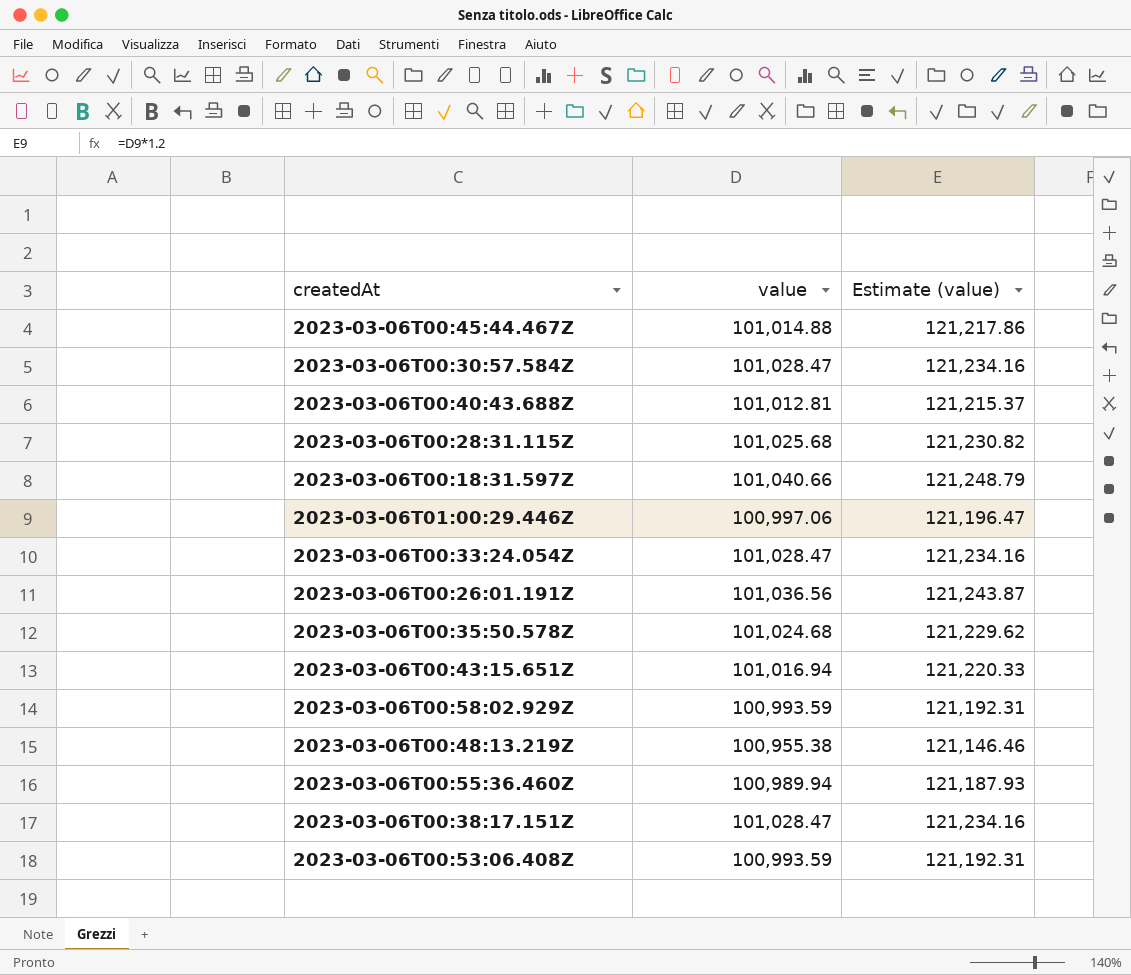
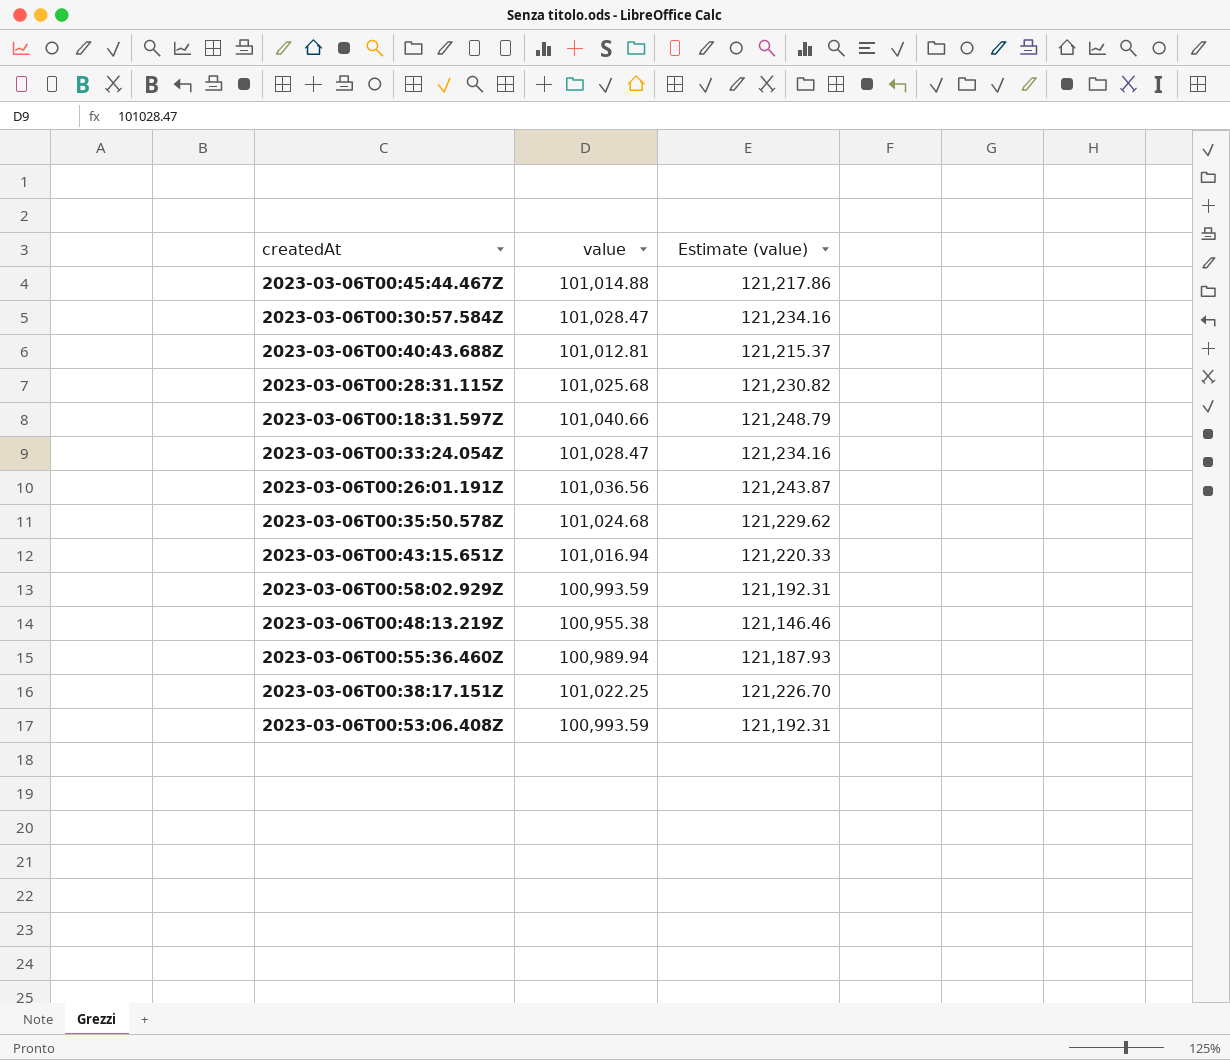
row 2023-03-06T01:00:29.446Z: 100,997.06 | 121,196.47 -> none
2023-03-06T00:38:17.151Z | value: 101,028.47 -> 101,022.25
2023-03-06T00:38:17.151Z | Estimate (value): 121,234.16 -> 121,226.70

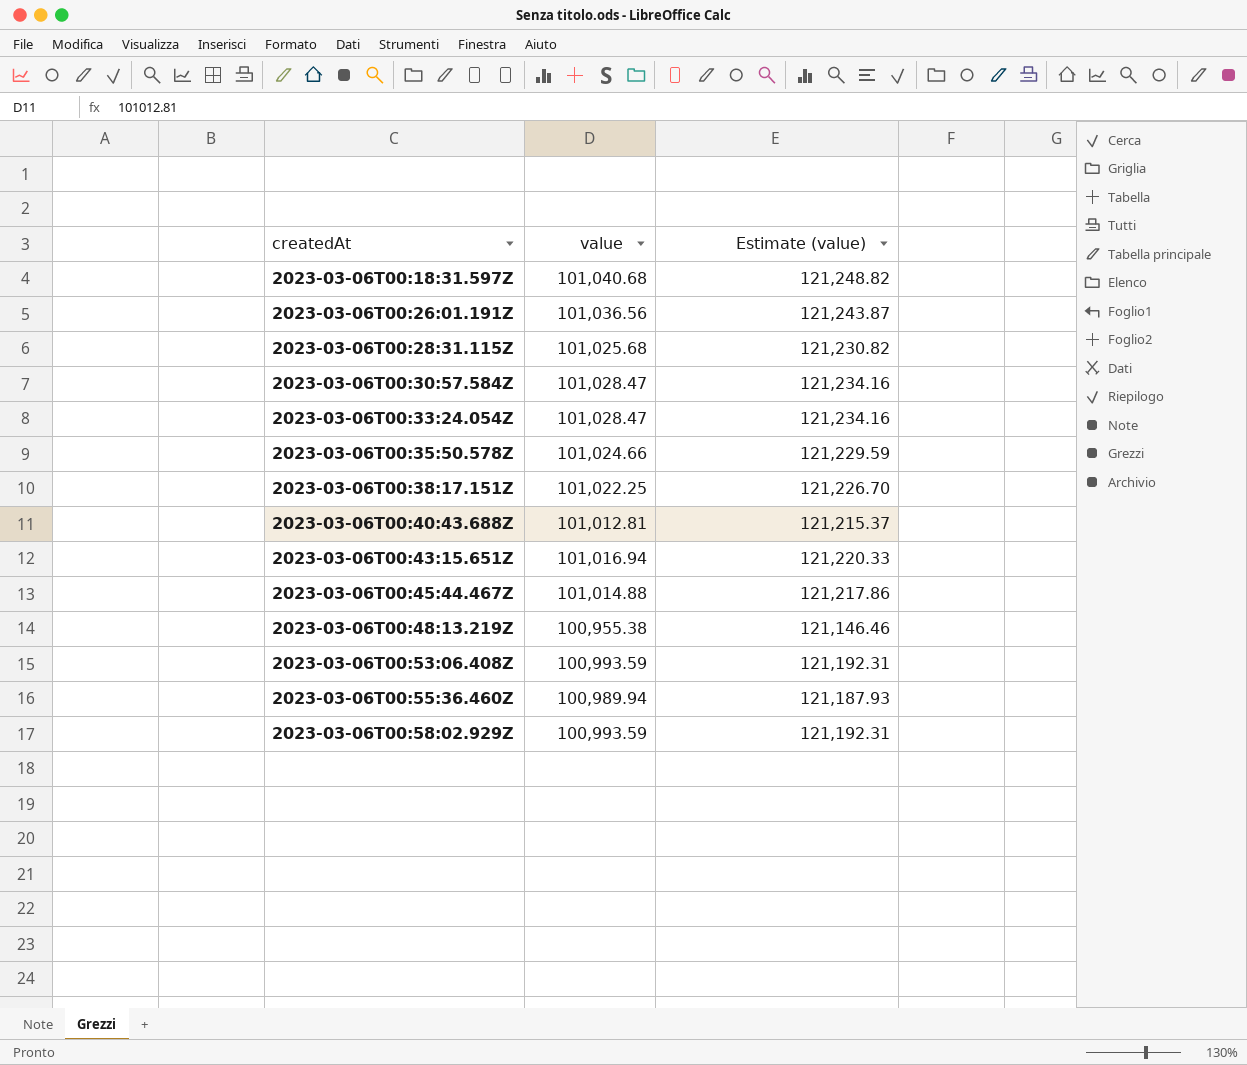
row order: none -> createdAt ascending
2023-03-06T00:18:31.597Z | value: 101,040.66 -> 101,040.68
2023-03-06T00:18:31.597Z | Estimate (value): 121,248.79 -> 121,248.82
2023-03-06T00:35:50.578Z | value: 101,024.68 -> 101,024.66
2023-03-06T00:35:50.578Z | Estimate (value): 121,229.62 -> 121,229.59

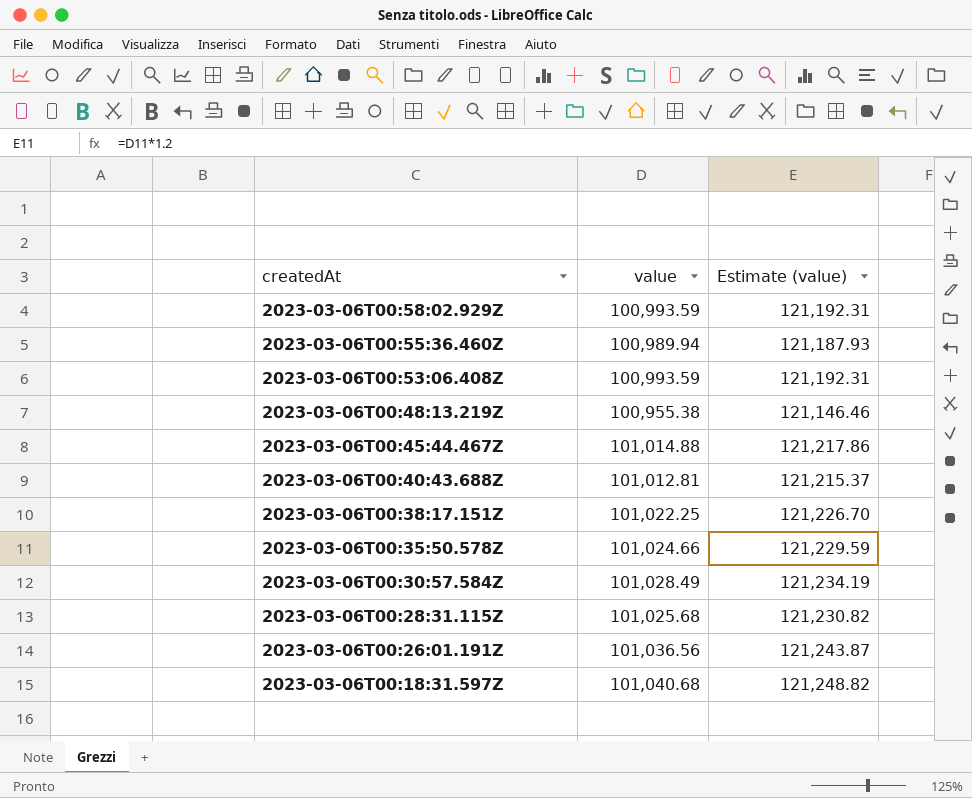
row order: createdAt ascending -> createdAt descending
row 2023-03-06T00:33:24.054Z: 101,028.47 | 121,234.16 -> none
row 2023-03-06T00:43:15.651Z: 101,016.94 | 121,220.33 -> none
2023-03-06T00:30:57.584Z | value: 101,028.47 -> 101,028.49
2023-03-06T00:30:57.584Z | Estimate (value): 121,234.16 -> 121,234.19

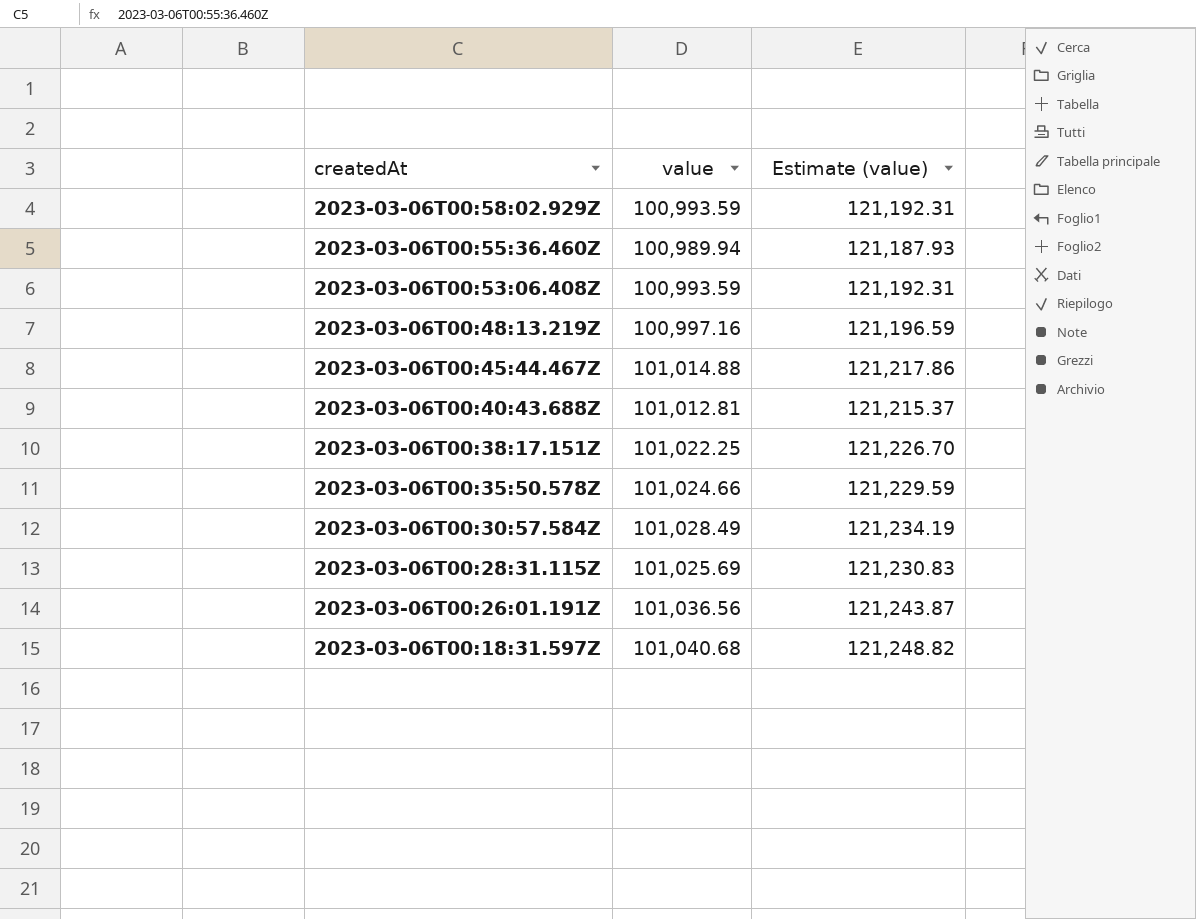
2023-03-06T00:48:13.219Z | value: 100,955.38 -> 100,997.16
2023-03-06T00:48:13.219Z | Estimate (value): 121,146.46 -> 121,196.59
2023-03-06T00:28:31.115Z | value: 101,025.68 -> 101,025.69
2023-03-06T00:28:31.115Z | Estimate (value): 121,230.82 -> 121,230.83

